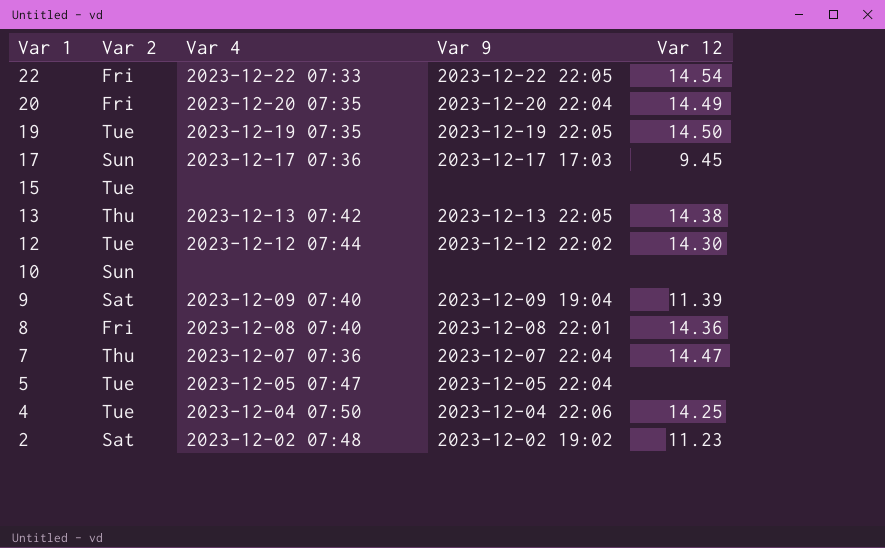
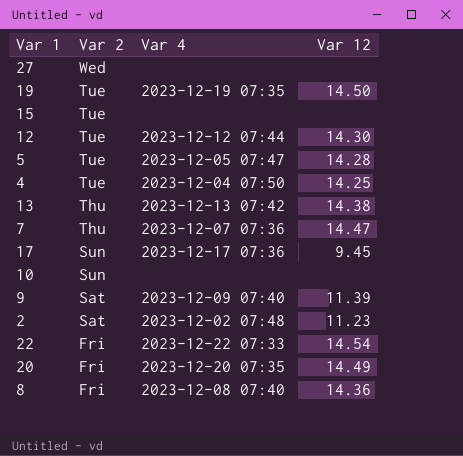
row order: Var 1 descending -> Var 2 descending
column Var 9 | position: 4 -> none
row 27: none -> Wed | none | none
5 | Var 12: none -> 14.28

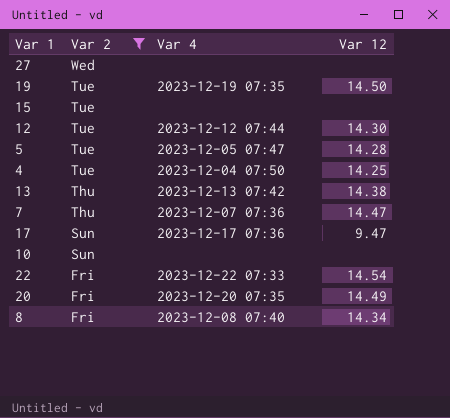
filter: none -> Var 2 != Sat
17 | Var 12: 9.45 -> 9.47
8 | Var 12: 14.36 -> 14.34

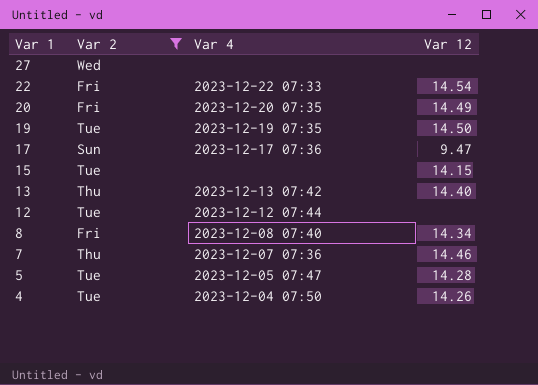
row order: Var 2 descending -> Var 1 descending
row 10: Sun | none | none -> none
15 | Var 12: none -> 14.15
13 | Var 12: 14.38 -> 14.40
12 | Var 12: 14.30 -> none
7 | Var 12: 14.47 -> 14.46
4 | Var 12: 14.25 -> 14.26

